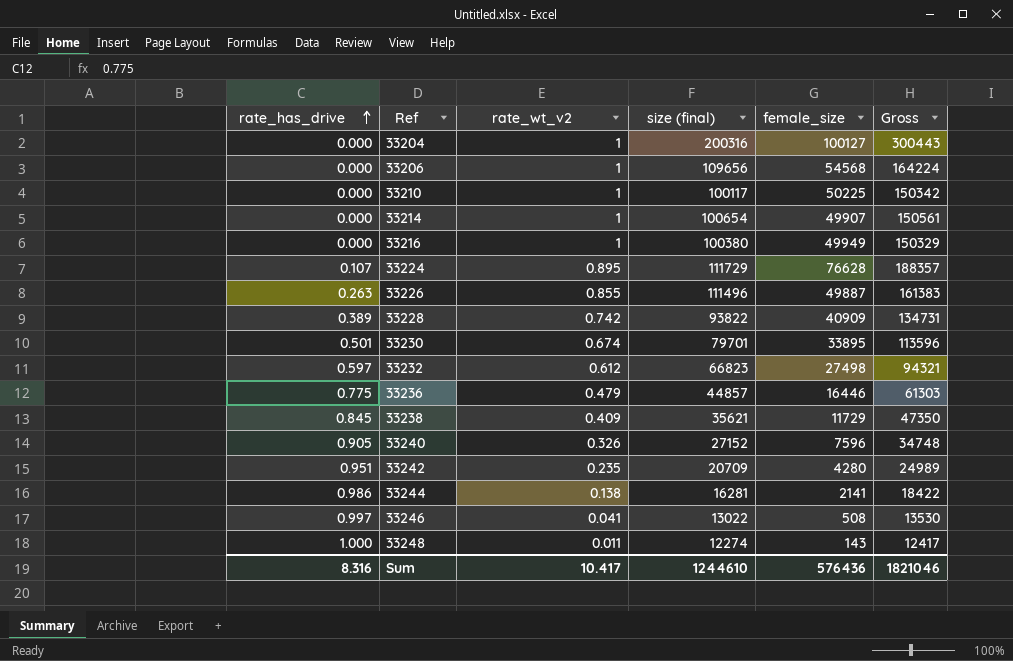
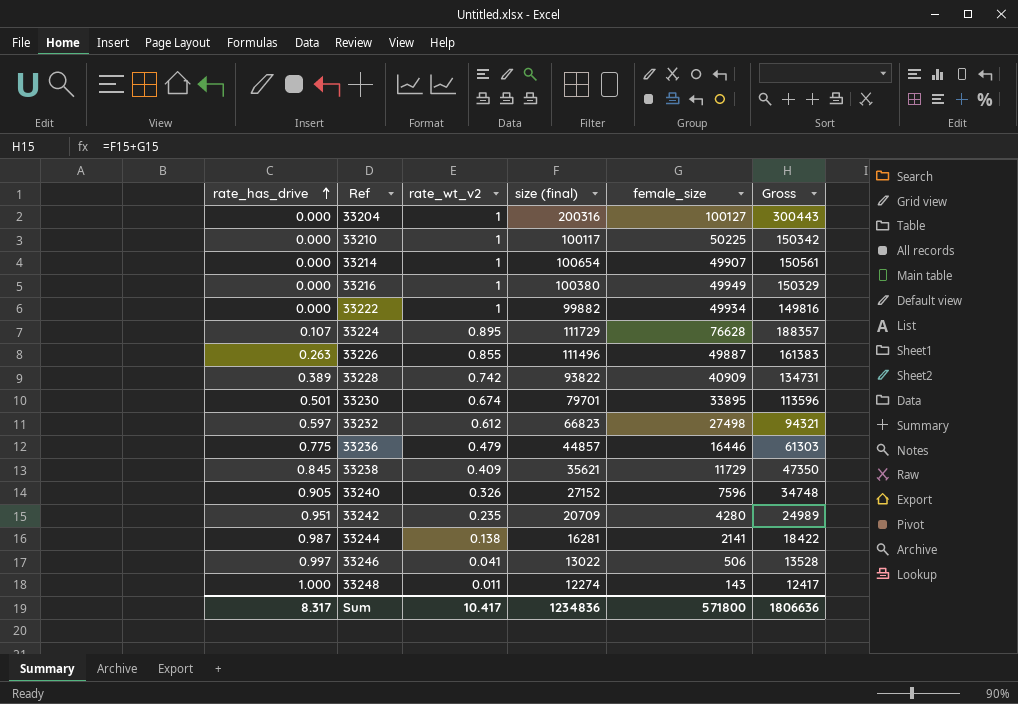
row 33206: 0.000 | 1 | 109656 | 54568 | 164224 -> none
row 33222: none -> 0.000 | 1 | 99882 | 49934 | 149816
33244 | rate_has_drive: 0.986 -> 0.987
33246 | female_size: 508 -> 506
33246 | Gross: 13530 -> 13528
Sum | rate_has_drive: 8.316 -> 8.317
Sum | size (final): 1244610 -> 1234836
Sum | female_size: 576436 -> 571800
Sum | Gross: 1821046 -> 1806636

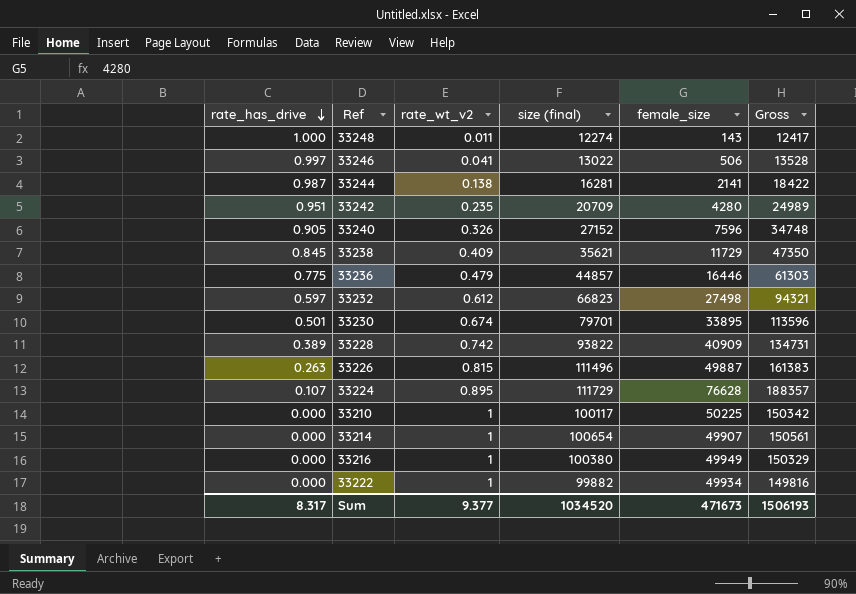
row order: rate_has_drive ascending -> rate_has_drive descending
row 33204: 0.000 | 1 | 200316 | 100127 | 300443 -> none
33226 | rate_wt_v2: 0.855 -> 0.815
Sum | rate_wt_v2: 10.417 -> 9.377
Sum | size (final): 1234836 -> 1034520
Sum | female_size: 571800 -> 471673
Sum | Gross: 1806636 -> 1506193

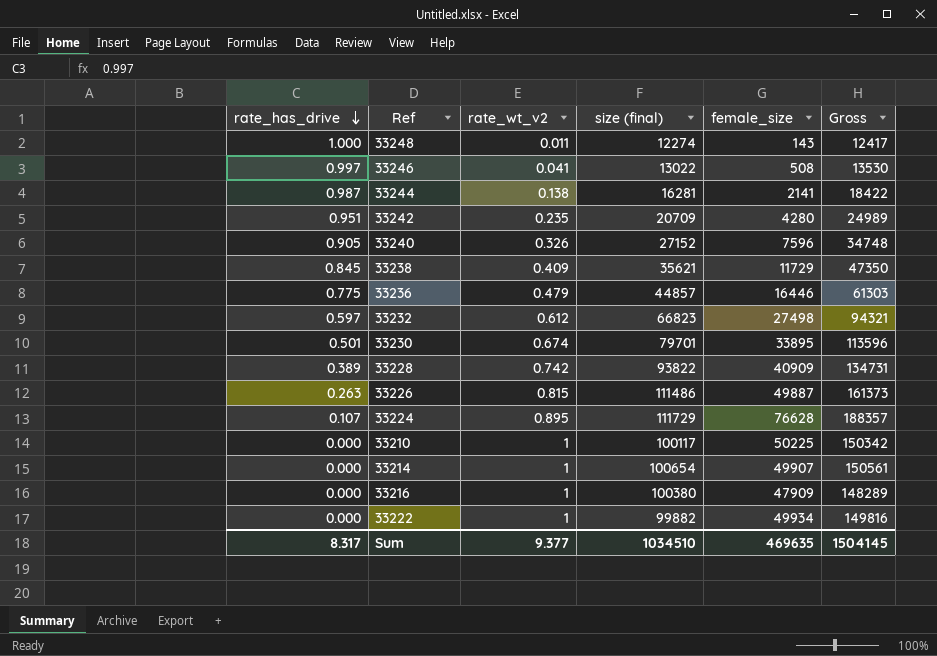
33246 | female_size: 506 -> 508
33246 | Gross: 13528 -> 13530
33226 | size (final): 111496 -> 111486
33226 | Gross: 161383 -> 161373
33216 | female_size: 49949 -> 47909
33216 | Gross: 150329 -> 148289
Sum | size (final): 1034520 -> 1034510
Sum | female_size: 471673 -> 469635
Sum | Gross: 1506193 -> 1504145

